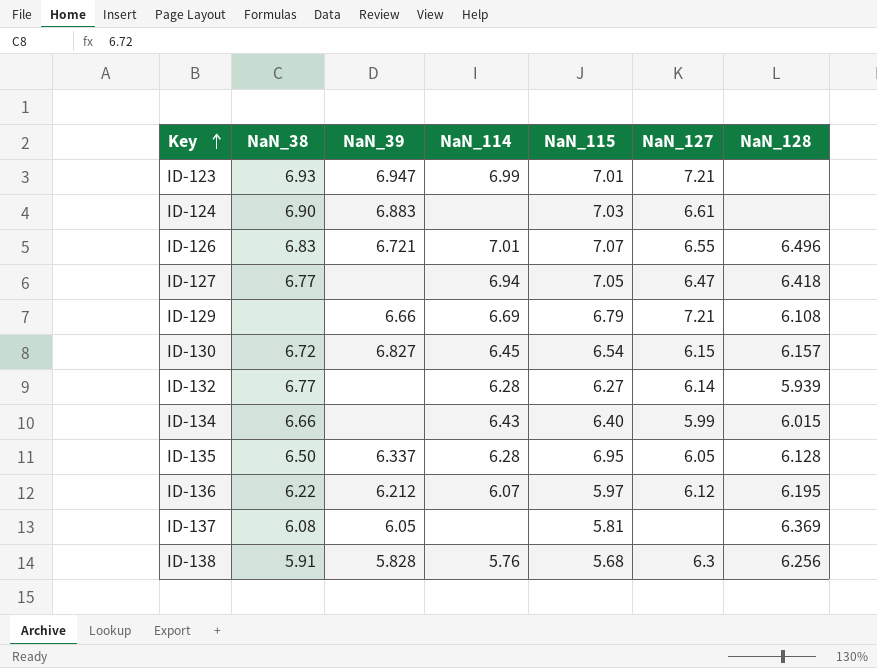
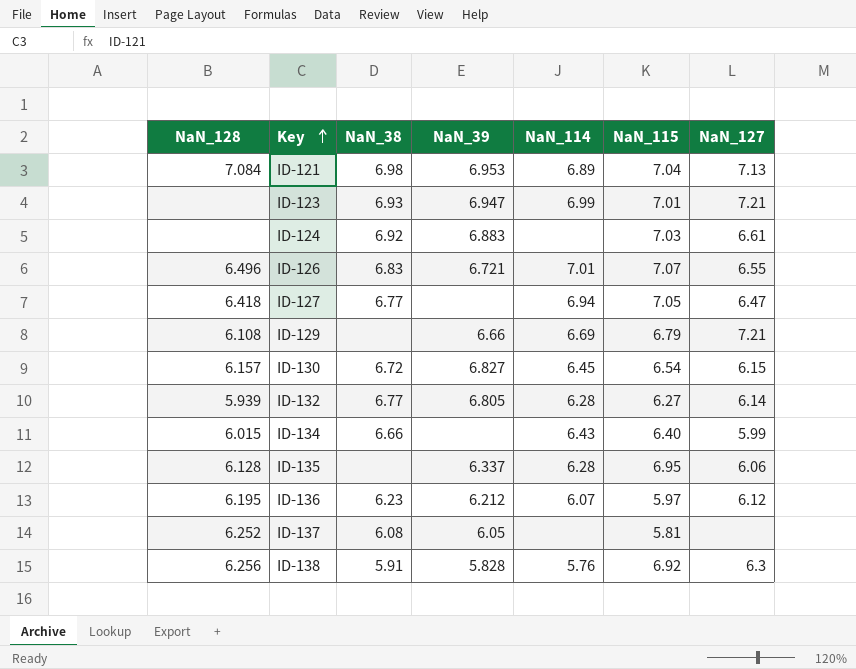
column NaN_128 | position: 7 -> 1
row ID-121: none -> 7.084 | 6.98 | 6.953 | 6.89 | 7.04 | 7.13
ID-124 | NaN_38: 6.90 -> 6.92
ID-132 | NaN_39: none -> 6.805
ID-135 | NaN_38: 6.50 -> none
ID-135 | NaN_127: 6.05 -> 6.06
ID-136 | NaN_38: 6.22 -> 6.23
ID-137 | NaN_128: 6.369 -> 6.252
ID-138 | NaN_115: 5.68 -> 6.92

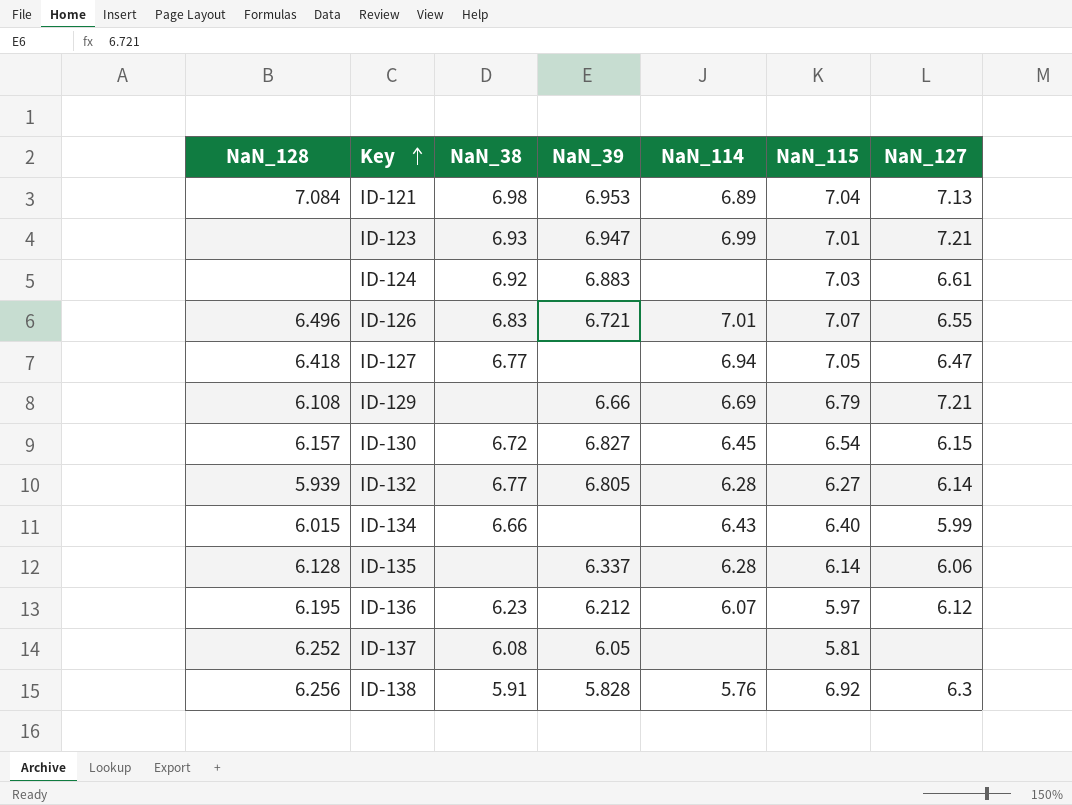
ID-135 | NaN_115: 6.95 -> 6.14

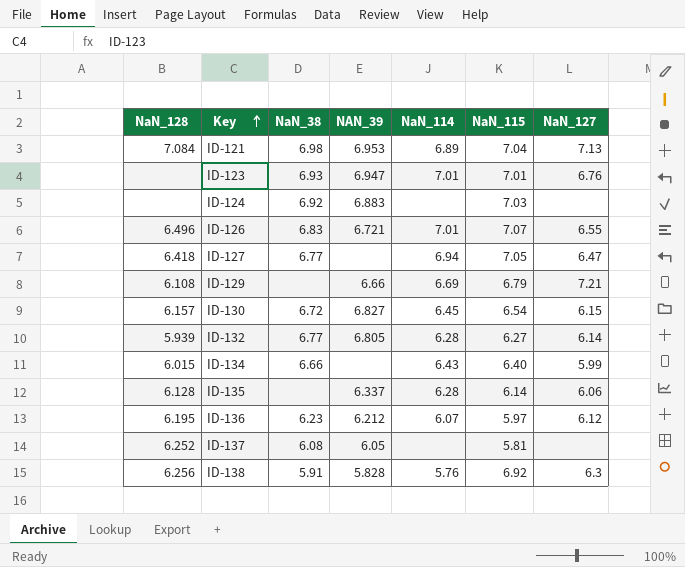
column name: NaN_39 -> NAN_39
ID-123 | NaN_114: 6.99 -> 7.01
ID-123 | NaN_127: 7.21 -> 6.76
ID-124 | NaN_127: 6.61 -> none

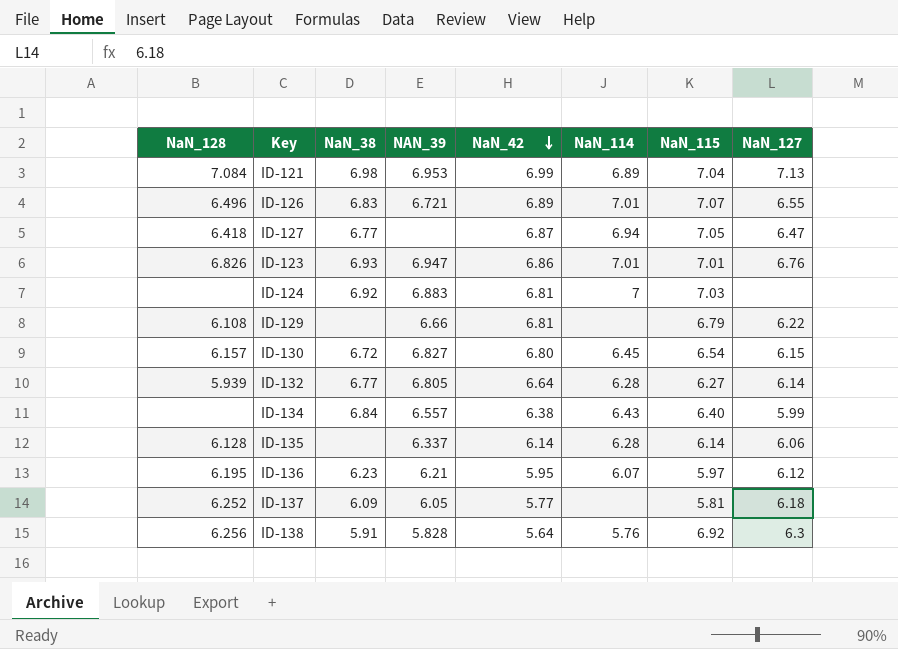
row order: Key ascending -> NaN_42 descending
column NaN_42 | position: none -> 5
ID-123 | NaN_128: none -> 6.826
ID-124 | NaN_114: none -> 7
ID-129 | NaN_114: 6.69 -> none
ID-129 | NaN_127: 7.21 -> 6.22
ID-134 | NaN_128: 6.015 -> none
ID-134 | NaN_38: 6.66 -> 6.84
ID-134 | NAN_39: none -> 6.557
ID-136 | NAN_39: 6.212 -> 6.21
ID-137 | NaN_38: 6.08 -> 6.09
ID-137 | NaN_127: none -> 6.18

